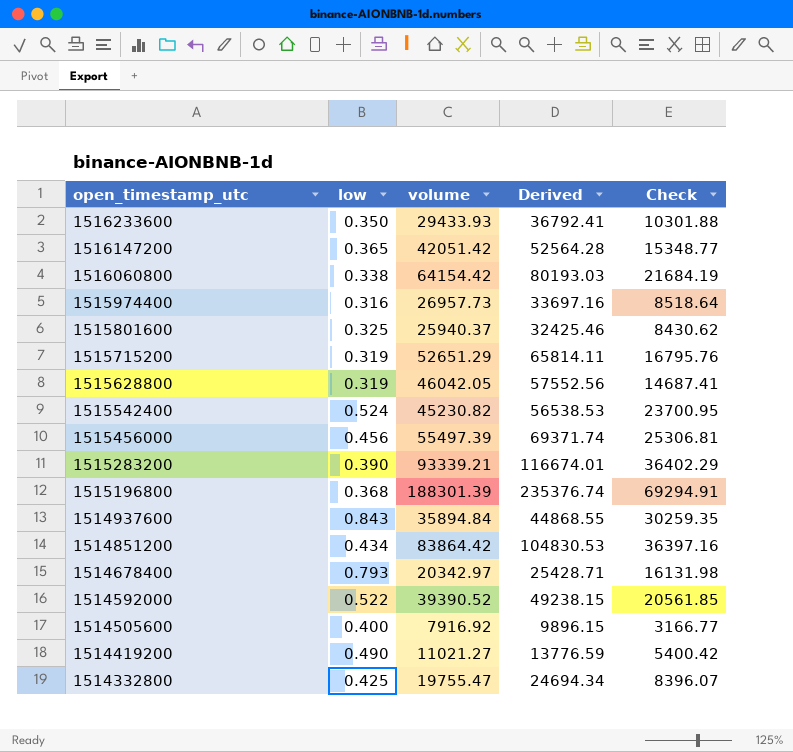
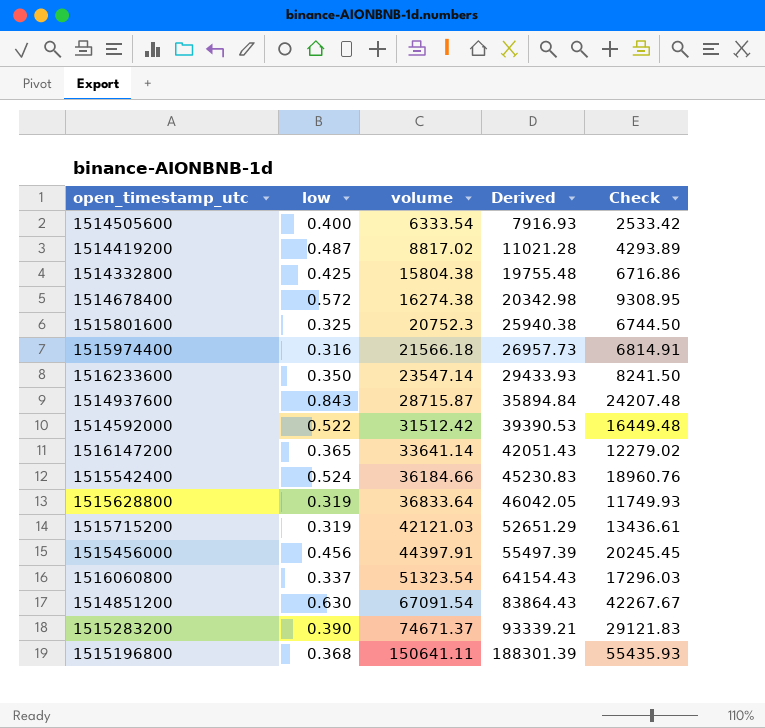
row order: open_timestamp_utc descending -> volume ascending
1514505600 | volume: 7916.92 -> 6333.54
1514505600 | Derived: 9896.15 -> 7916.93
1514505600 | Check: 3166.77 -> 2533.42
1514419200 | low: 0.490 -> 0.487
1514419200 | volume: 11021.27 -> 8817.02
1514419200 | Derived: 13776.59 -> 11021.28
1514419200 | Check: 5400.42 -> 4293.89
1514332800 | volume: 19755.47 -> 15804.38
1514332800 | Derived: 24694.34 -> 19755.48
1514332800 | Check: 8396.07 -> 6716.86
1514678400 | low: 0.793 -> 0.572
1514678400 | volume: 20342.97 -> 16274.38
1514678400 | Derived: 25428.71 -> 20342.98
1514678400 | Check: 16131.98 -> 9308.95
1515801600 | volume: 25940.37 -> 20752.3
1515801600 | Derived: 32425.46 -> 25940.38
1515801600 | Check: 8430.62 -> 6744.50
1515974400 | volume: 26957.73 -> 21566.18
1515974400 | Derived: 33697.16 -> 26957.73
1515974400 | Check: 8518.64 -> 6814.91
1516233600 | volume: 29433.93 -> 23547.14
1516233600 | Derived: 36792.41 -> 29433.93
1516233600 | Check: 10301.88 -> 8241.50
1514937600 | volume: 35894.84 -> 28715.87
1514937600 | Derived: 44868.55 -> 35894.84
1514937600 | Check: 30259.35 -> 24207.48
1514592000 | volume: 39390.52 -> 31512.42
1514592000 | Derived: 49238.15 -> 39390.53
1514592000 | Check: 20561.85 -> 16449.48
1516147200 | volume: 42051.42 -> 33641.14
1516147200 | Derived: 52564.28 -> 42051.43
1516147200 | Check: 15348.77 -> 12279.02
1515542400 | volume: 45230.82 -> 36184.66
1515542400 | Derived: 56538.53 -> 45230.83
1515542400 | Check: 23700.95 -> 18960.76
1515628800 | volume: 46042.05 -> 36833.64
1515628800 | Derived: 57552.56 -> 46042.05
1515628800 | Check: 14687.41 -> 11749.93
1515715200 | volume: 52651.29 -> 42121.03
1515715200 | Derived: 65814.11 -> 52651.29
1515715200 | Check: 16795.76 -> 13436.61
1515456000 | volume: 55497.39 -> 44397.91
1515456000 | Derived: 69371.74 -> 55497.39
1515456000 | Check: 25306.81 -> 20245.45
1516060800 | low: 0.338 -> 0.337
1516060800 | volume: 64154.42 -> 51323.54
1516060800 | Derived: 80193.03 -> 64154.43
1516060800 | Check: 21684.19 -> 17296.03
1514851200 | low: 0.434 -> 0.630
1514851200 | volume: 83864.42 -> 67091.54
1514851200 | Derived: 104830.53 -> 83864.43
1514851200 | Check: 36397.16 -> 42267.67
1515283200 | volume: 93339.21 -> 74671.37
1515283200 | Derived: 116674.01 -> 93339.21
1515283200 | Check: 36402.29 -> 29121.83
1515196800 | volume: 188301.39 -> 150641.11
1515196800 | Derived: 235376.74 -> 188301.39
1515196800 | Check: 69294.91 -> 55435.93

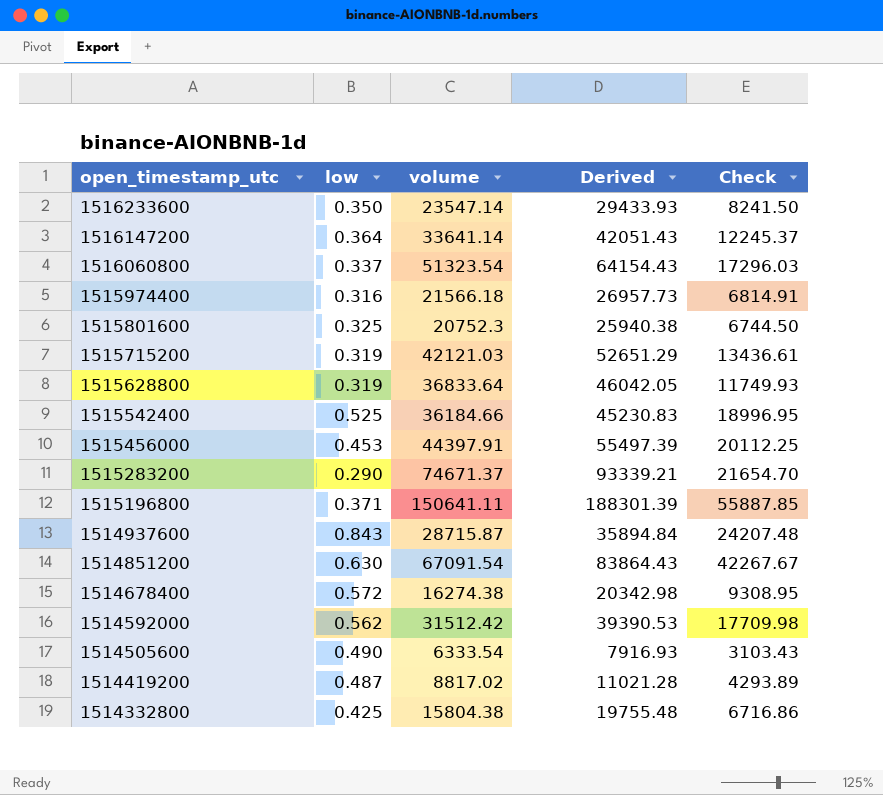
row order: volume ascending -> open_timestamp_utc descending
1516147200 | low: 0.365 -> 0.364
1516147200 | Check: 12279.02 -> 12245.37
1515542400 | low: 0.524 -> 0.525
1515542400 | Check: 18960.76 -> 18996.95
1515456000 | low: 0.456 -> 0.453
1515456000 | Check: 20245.45 -> 20112.25
1515283200 | low: 0.390 -> 0.290
1515283200 | Check: 29121.83 -> 21654.70
1515196800 | low: 0.368 -> 0.371
1515196800 | Check: 55435.93 -> 55887.85
1514592000 | low: 0.522 -> 0.562
1514592000 | Check: 16449.48 -> 17709.98
1514505600 | low: 0.400 -> 0.490
1514505600 | Check: 2533.42 -> 3103.43

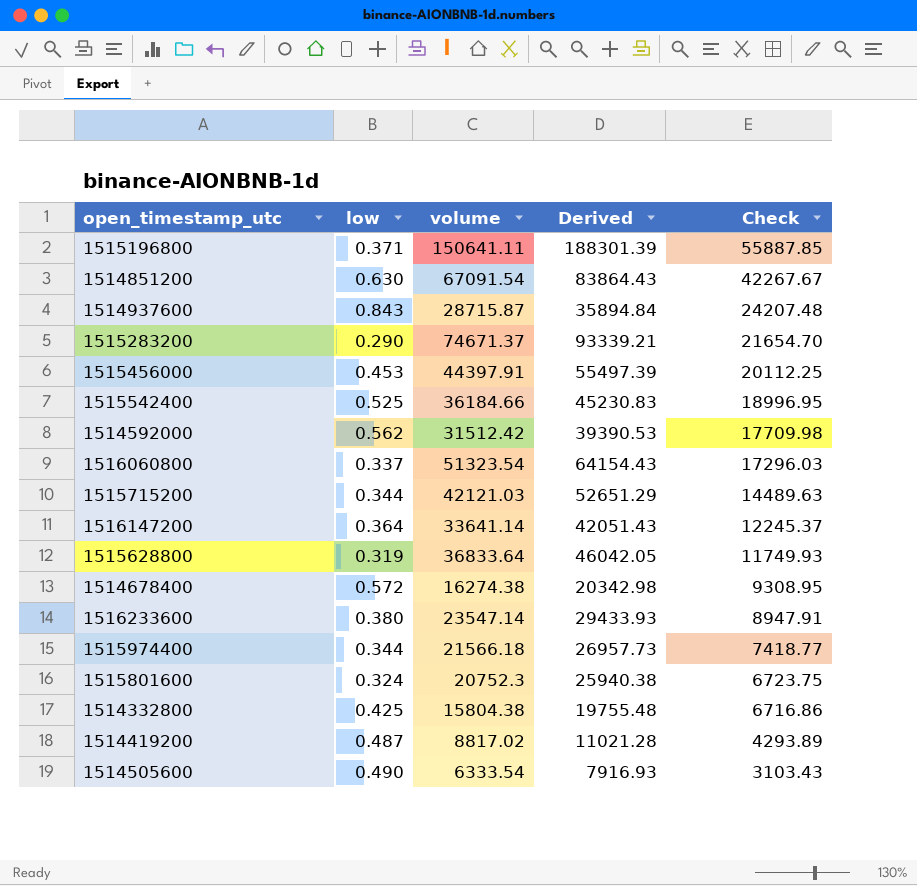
row order: open_timestamp_utc descending -> Check descending
1515715200 | low: 0.319 -> 0.344
1515715200 | Check: 13436.61 -> 14489.63
1516233600 | low: 0.350 -> 0.380
1516233600 | Check: 8241.50 -> 8947.91
1515974400 | low: 0.316 -> 0.344
1515974400 | Check: 6814.91 -> 7418.77
1515801600 | low: 0.325 -> 0.324
1515801600 | Check: 6744.50 -> 6723.75

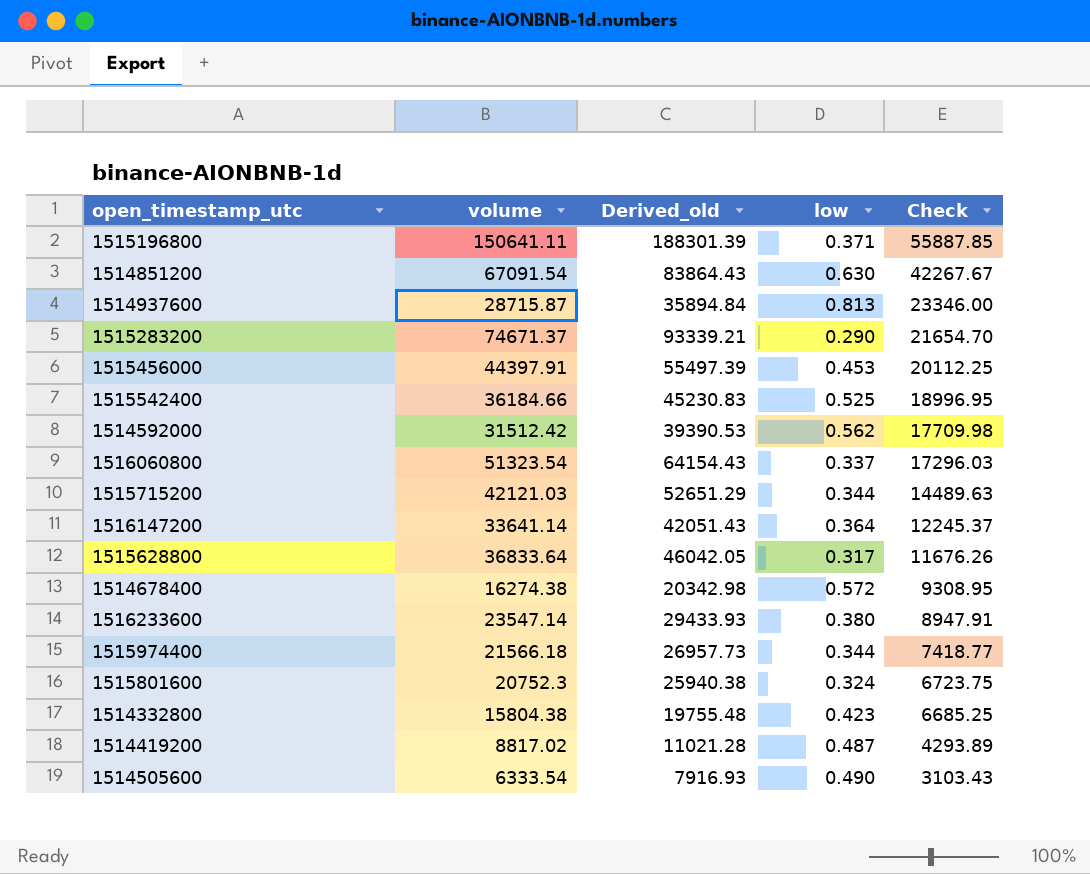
column name: Derived -> Derived_old
column low | position: 2 -> 4
1514937600 | low: 0.843 -> 0.813
1514937600 | Check: 24207.48 -> 23346.00
1515628800 | low: 0.319 -> 0.317
1515628800 | Check: 11749.93 -> 11676.26
1514332800 | low: 0.425 -> 0.423
1514332800 | Check: 6716.86 -> 6685.25

